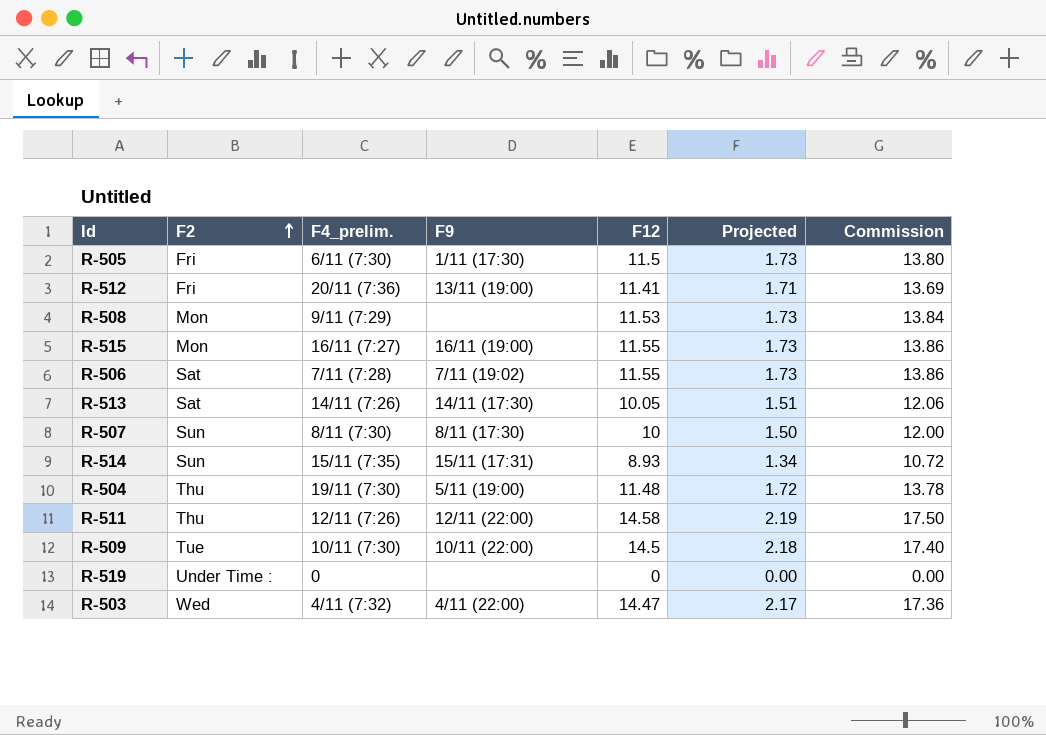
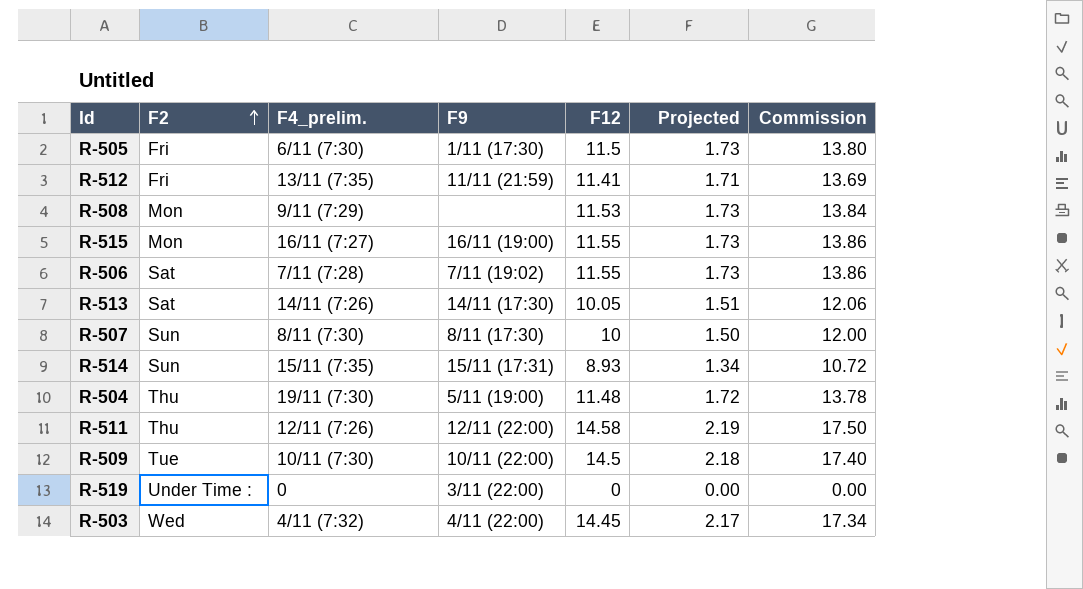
R-512 | F4_prelim.: 20/11 (7:36) -> 13/11 (7:35)
R-512 | F9: 13/11 (19:00) -> 11/11 (21:59)
R-519 | F9: none -> 3/11 (22:00)
R-503 | F12: 14.47 -> 14.45
R-503 | Commission: 17.36 -> 17.34

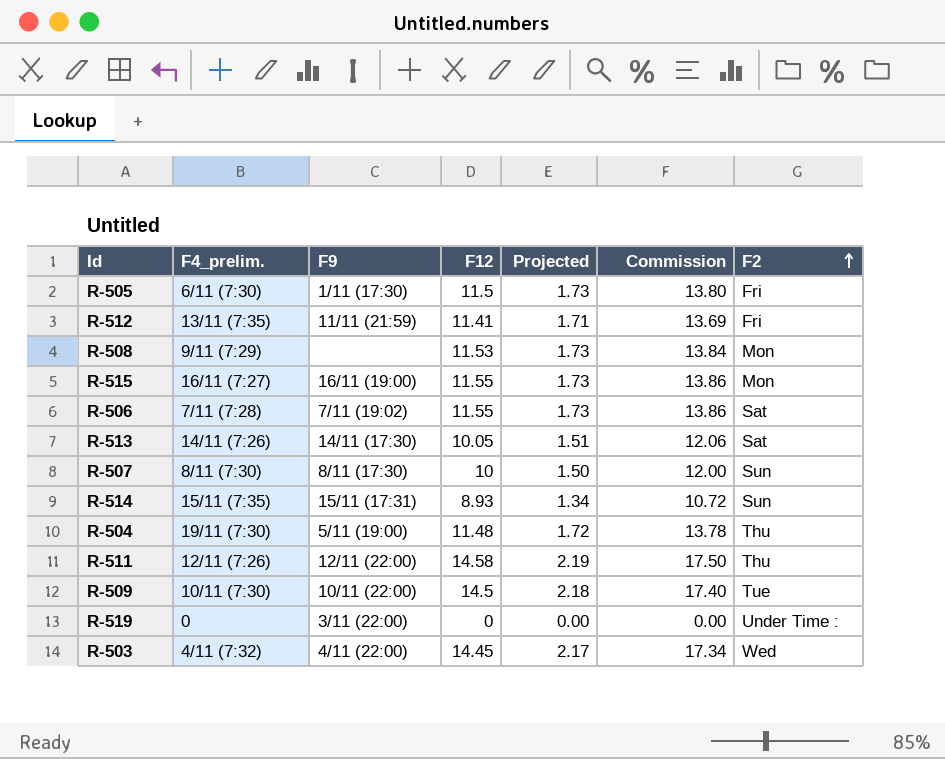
column F2 | position: 2 -> 7

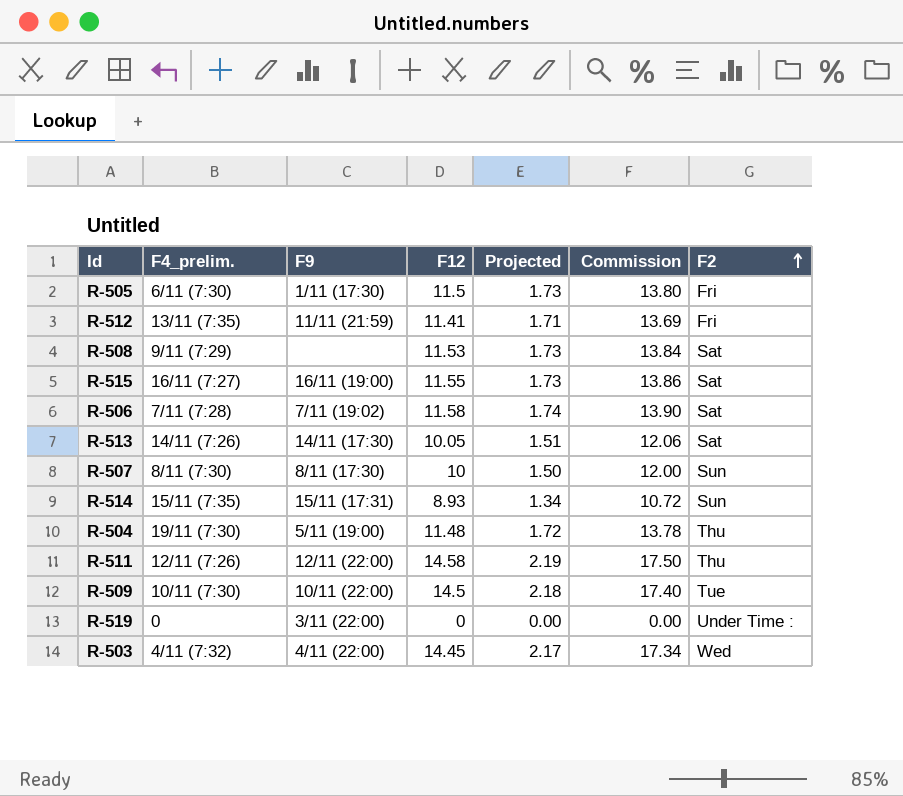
R-508 | F2: Mon -> Sat
R-515 | F2: Mon -> Sat
R-506 | F12: 11.55 -> 11.58
R-506 | Projected: 1.73 -> 1.74
R-506 | Commission: 13.86 -> 13.90

